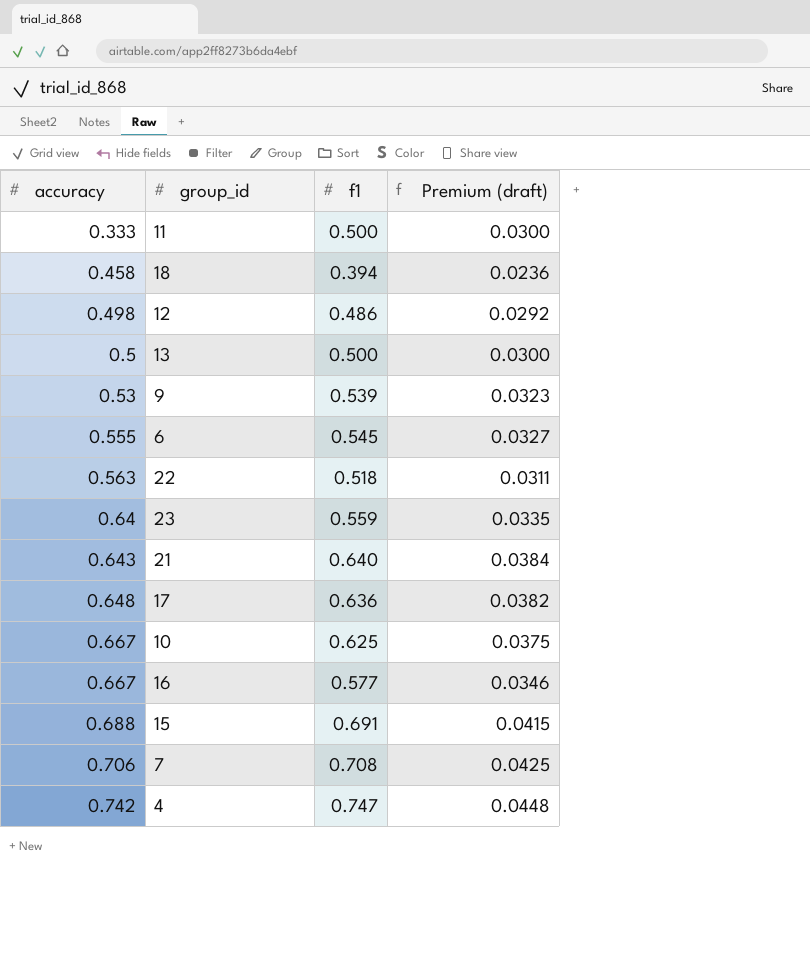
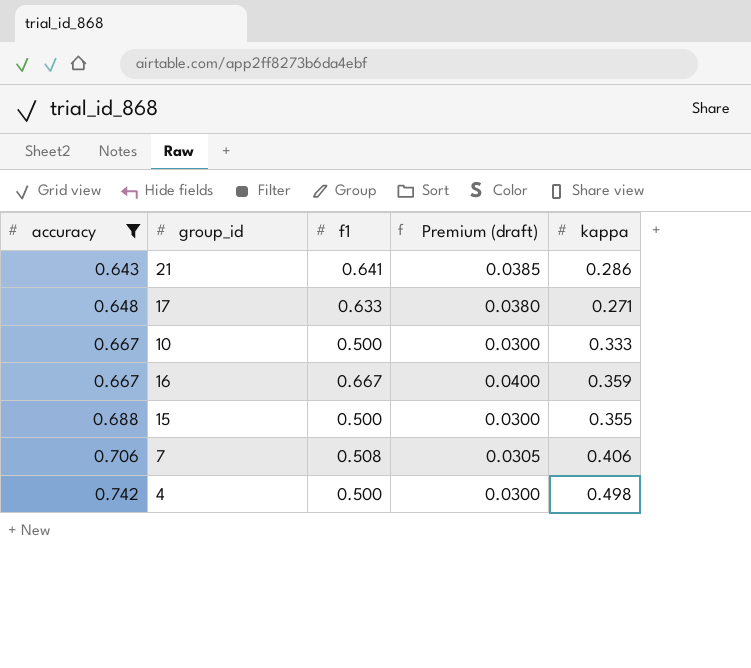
filter: none -> accuracy >= 0.643
column kappa | position: none -> 5
21 | f1: 0.640 -> 0.641
21 | Premium (draft): 0.0384 -> 0.0385
17 | f1: 0.636 -> 0.633
17 | Premium (draft): 0.0382 -> 0.0380
10 | f1: 0.625 -> 0.500
10 | Premium (draft): 0.0375 -> 0.0300
16 | f1: 0.577 -> 0.667
16 | Premium (draft): 0.0346 -> 0.0400
15 | f1: 0.691 -> 0.500
15 | Premium (draft): 0.0415 -> 0.0300
7 | f1: 0.708 -> 0.508
7 | Premium (draft): 0.0425 -> 0.0305
4 | f1: 0.747 -> 0.500
4 | Premium (draft): 0.0448 -> 0.0300

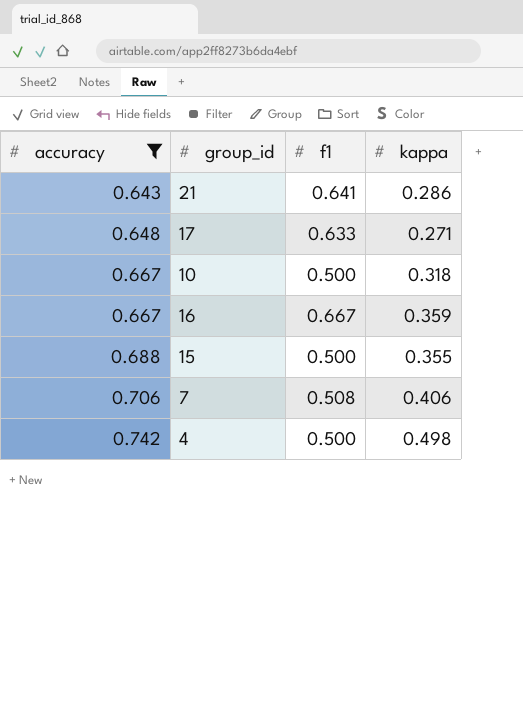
column Premium (draft) | formula: [f1] * 0.06 -> none
10 | kappa: 0.333 -> 0.318

